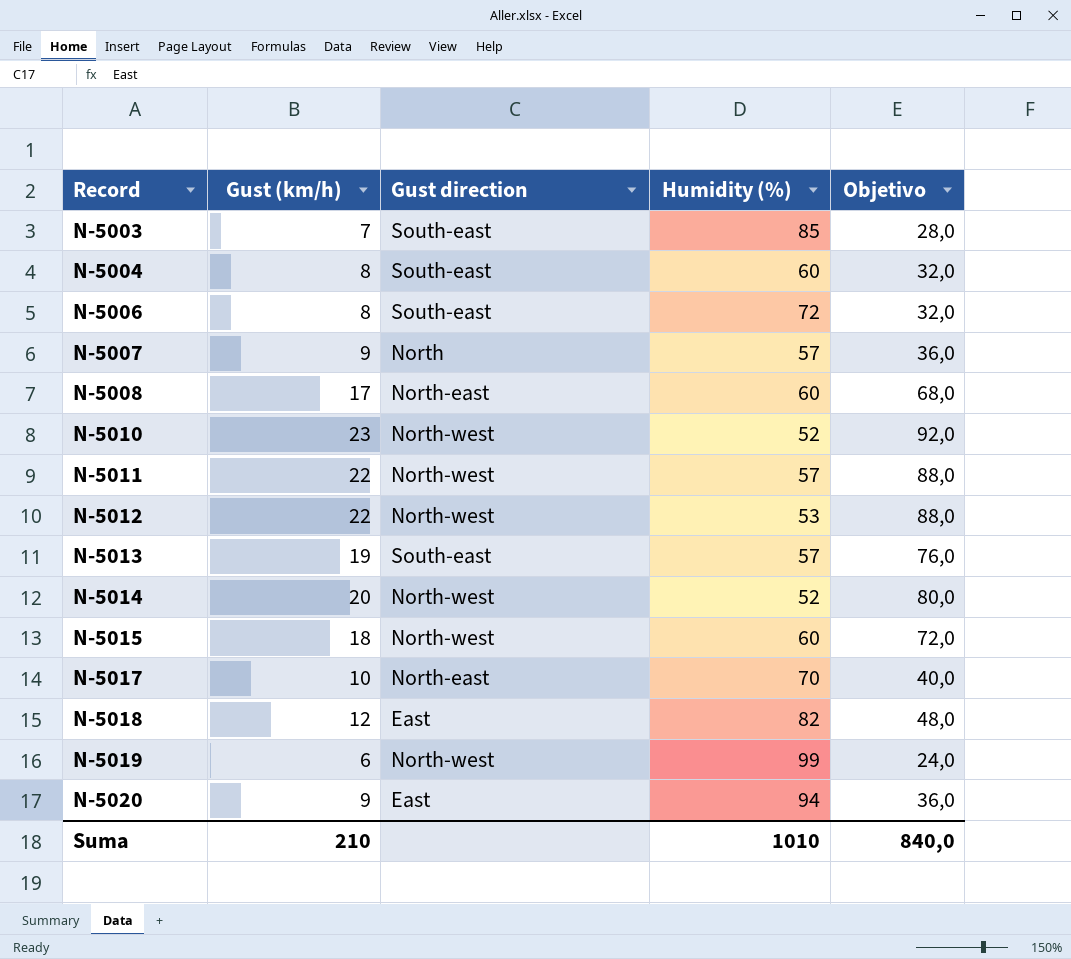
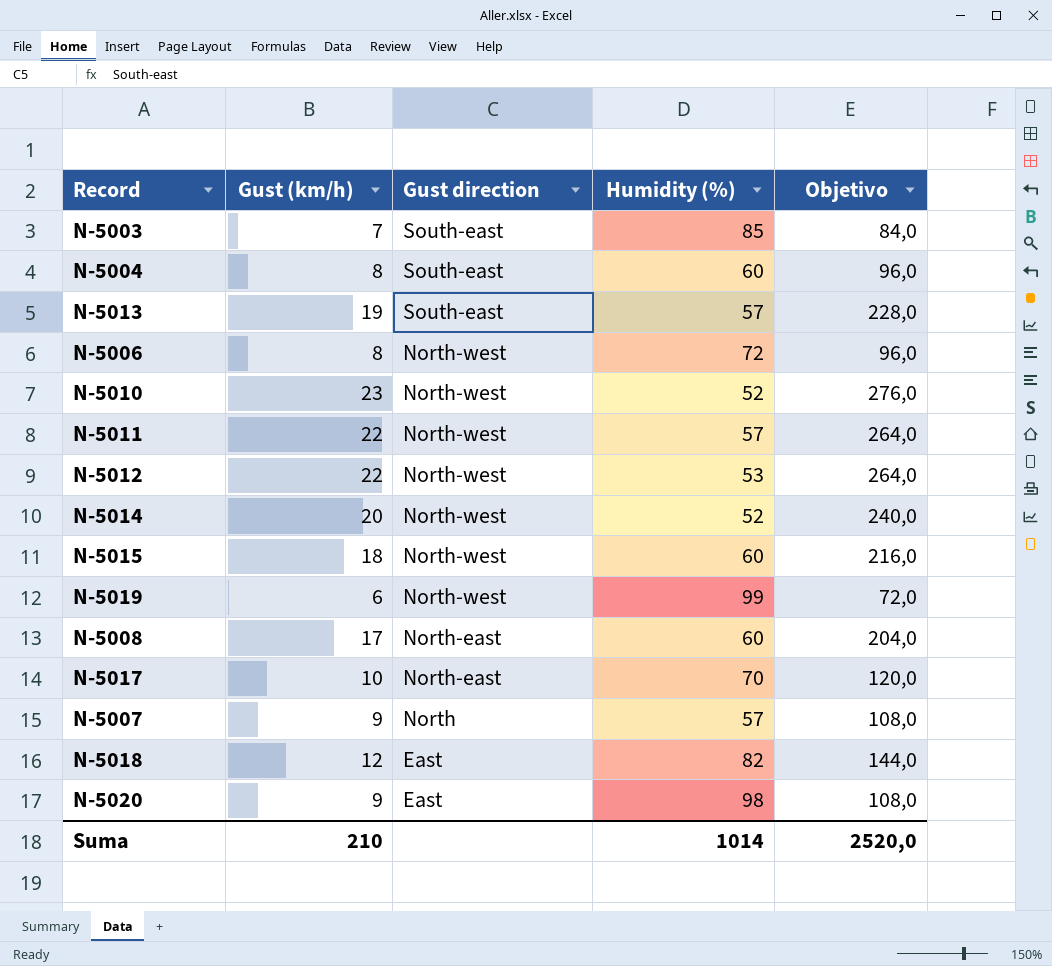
row order: Record ascending -> Gust direction descending
column Objetivo | formula: [Gust (km/h)] * 4 -> [Gust (km/h)] * 12
N-5006 | Gust direction: South-east -> North-west
N-5020 | Humidity (%): 94 -> 98
Suma | Humidity (%): 1010 -> 1014
Suma | Objetivo: 840,0 -> 2520,0

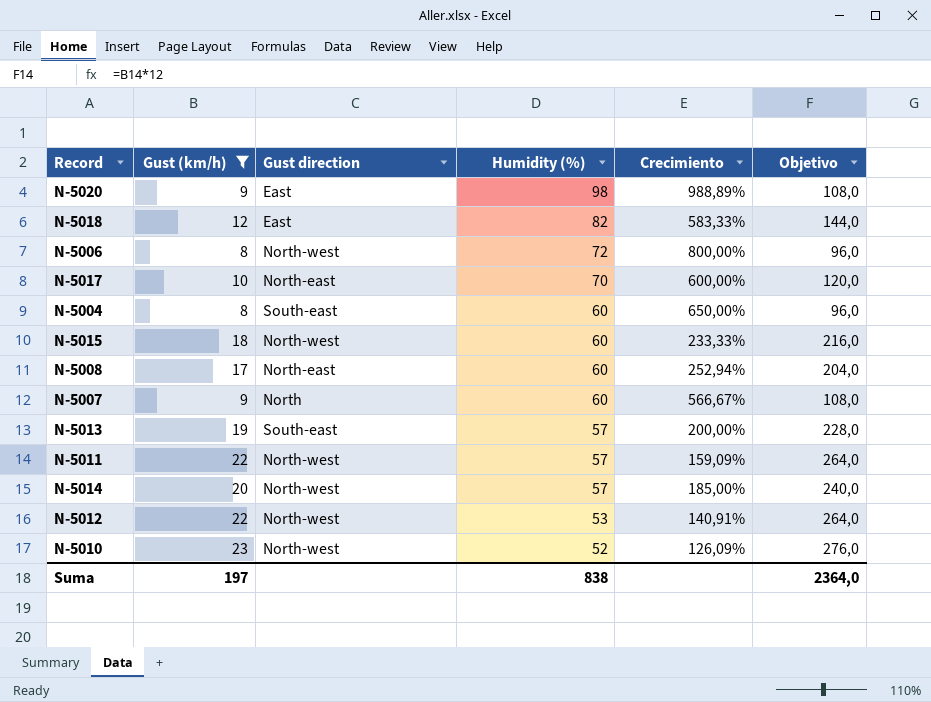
filter: none -> Gust (km/h) >= 8
row order: Gust direction descending -> Humidity (%) descending
column Crecimiento | formula: none -> ([Humidity (%)] - [Gust (km/h)]) / [Gust (km/h)]
N-5007 | Humidity (%): 57 -> 60
N-5014 | Humidity (%): 52 -> 57
Suma | Gust (km/h): 210 -> 197
Suma | Humidity (%): 1014 -> 838
Suma | Objetivo: 2520,0 -> 2364,0

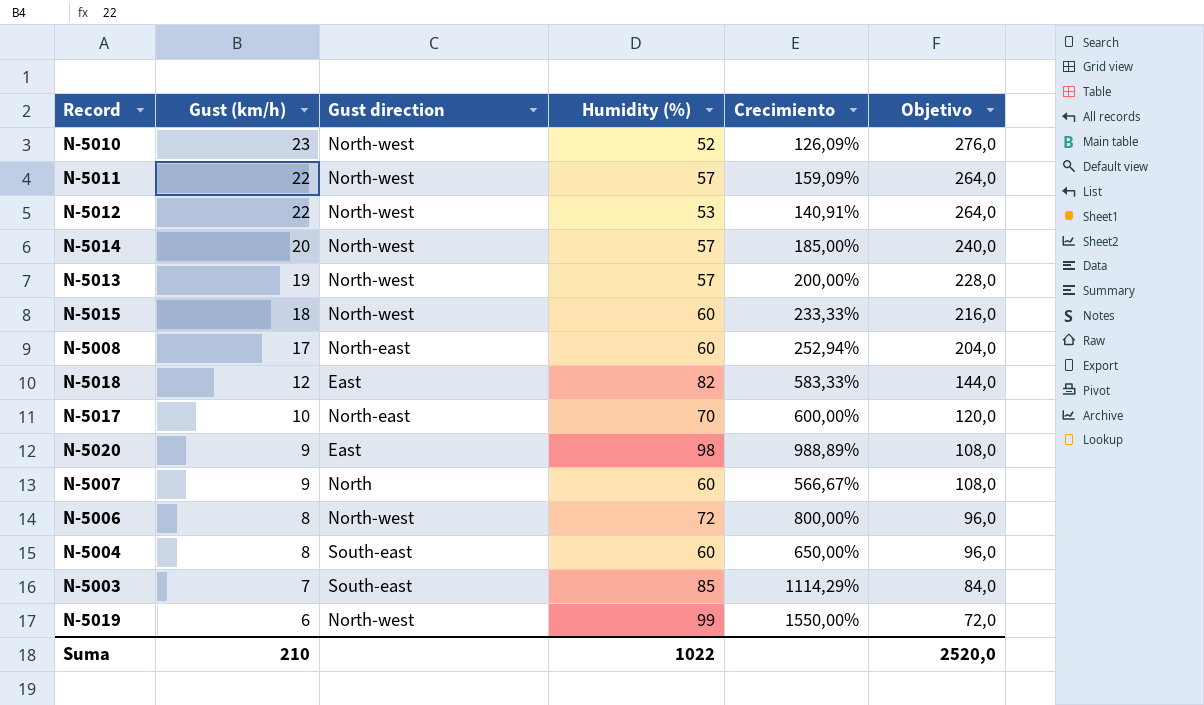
filter: Gust (km/h) >= 8 -> none
row order: Humidity (%) descending -> Gust (km/h) descending
N-5013 | Gust direction: South-east -> North-west
Suma | Gust (km/h): 197 -> 210
Suma | Humidity (%): 838 -> 1022
Suma | Objetivo: 2364,0 -> 2520,0

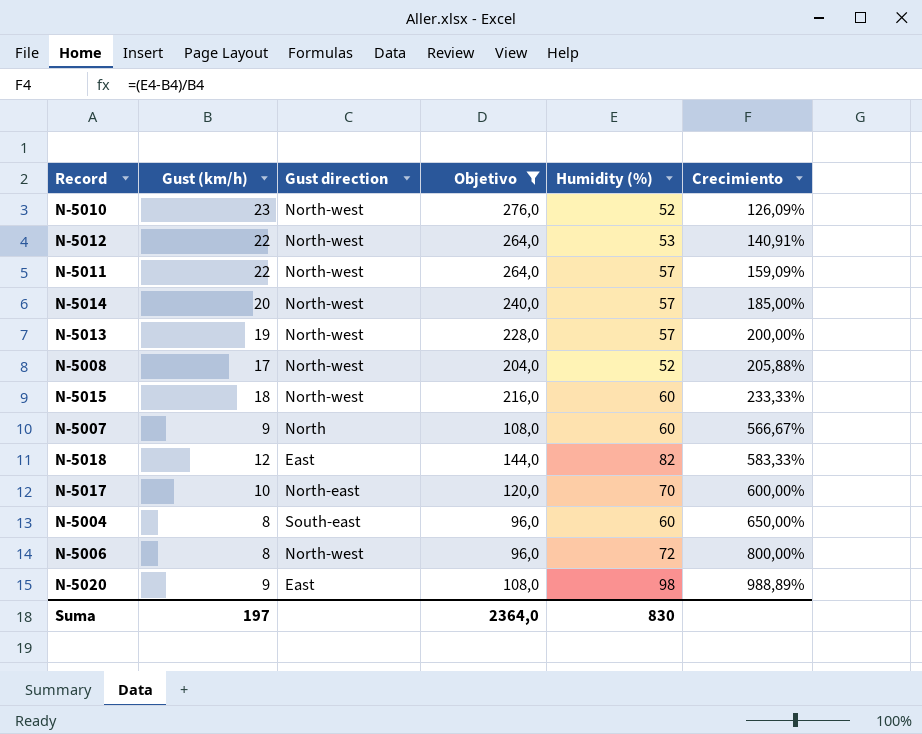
filter: none -> Objetivo >= 96,0
row order: Gust (km/h) descending -> Crecimiento ascending
column Objetivo | position: 6 -> 4
N-5008 | Gust direction: North-east -> North-west
N-5008 | Humidity (%): 60 -> 52
N-5008 | Crecimiento: 252,94% -> 205,88%
Suma | Gust (km/h): 210 -> 197
Suma | Objetivo: 2520,0 -> 2364,0
Suma | Humidity (%): 1022 -> 830

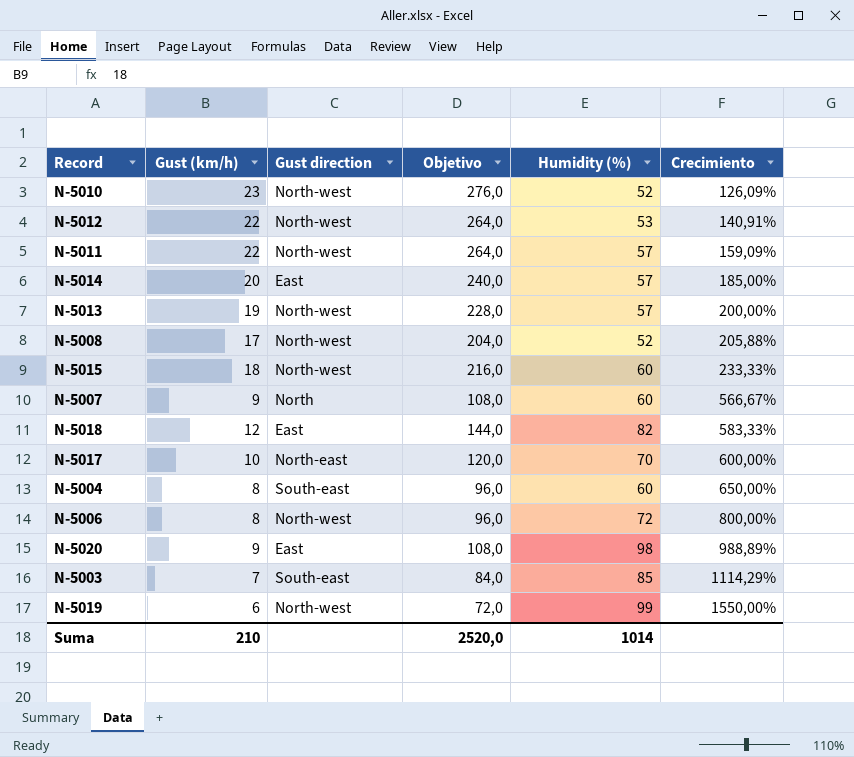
filter: Objetivo >= 96,0 -> none
N-5014 | Gust direction: North-west -> East
Suma | Gust (km/h): 197 -> 210
Suma | Objetivo: 2364,0 -> 2520,0
Suma | Humidity (%): 830 -> 1014

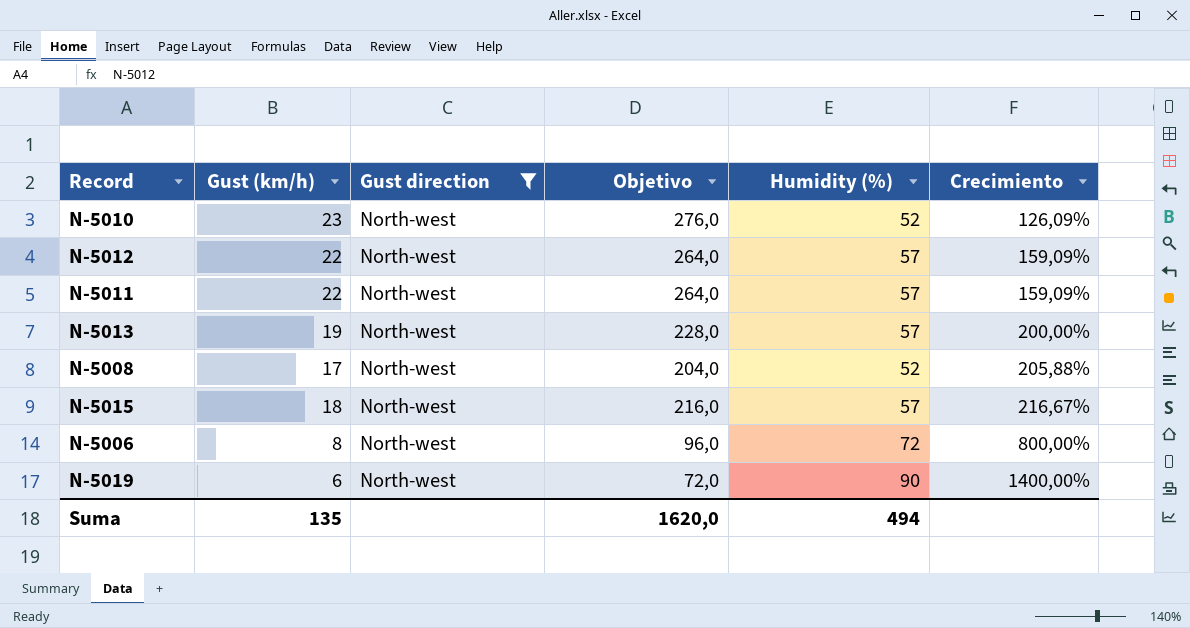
filter: none -> Gust direction = North-west
N-5012 | Humidity (%): 53 -> 57
N-5012 | Crecimiento: 140,91% -> 159,09%
N-5015 | Humidity (%): 60 -> 57
N-5015 | Crecimiento: 233,33% -> 216,67%
N-5019 | Humidity (%): 99 -> 90
N-5019 | Crecimiento: 1550,00% -> 1400,00%
Suma | Gust (km/h): 210 -> 135
Suma | Objetivo: 2520,0 -> 1620,0
Suma | Humidity (%): 1014 -> 494

